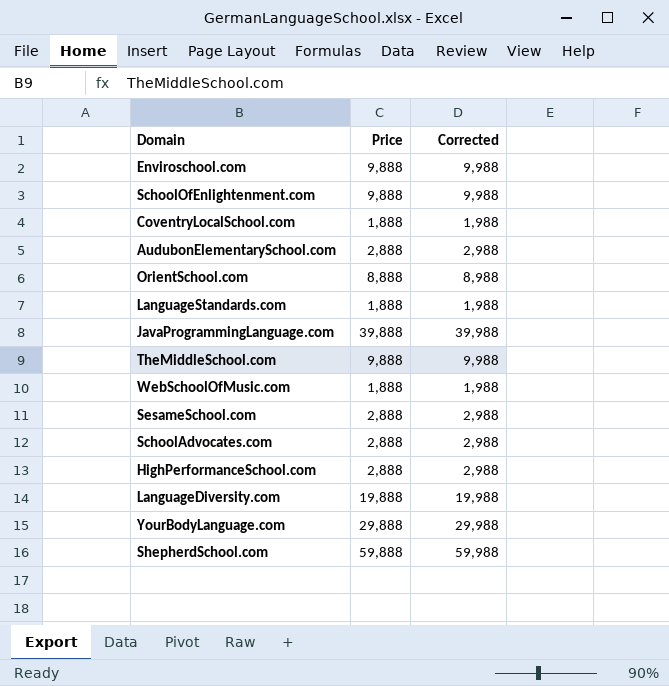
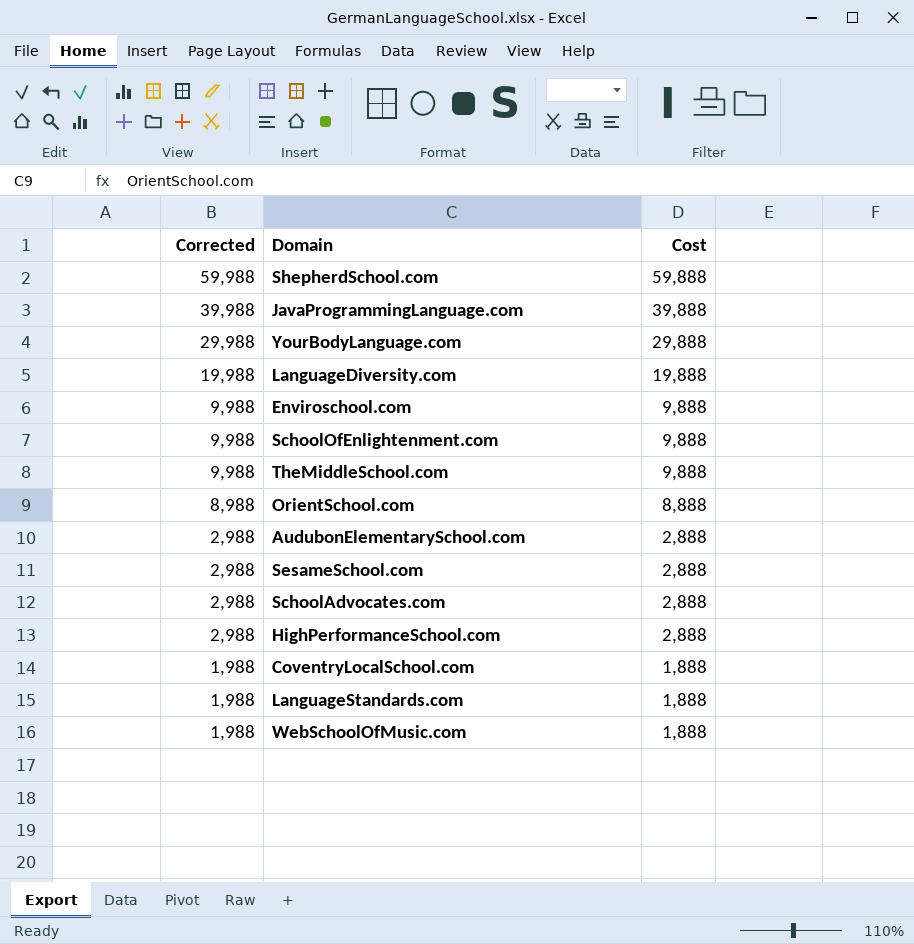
row order: none -> Corrected descending
column Corrected | position: 3 -> 1
column name: Price -> Cost

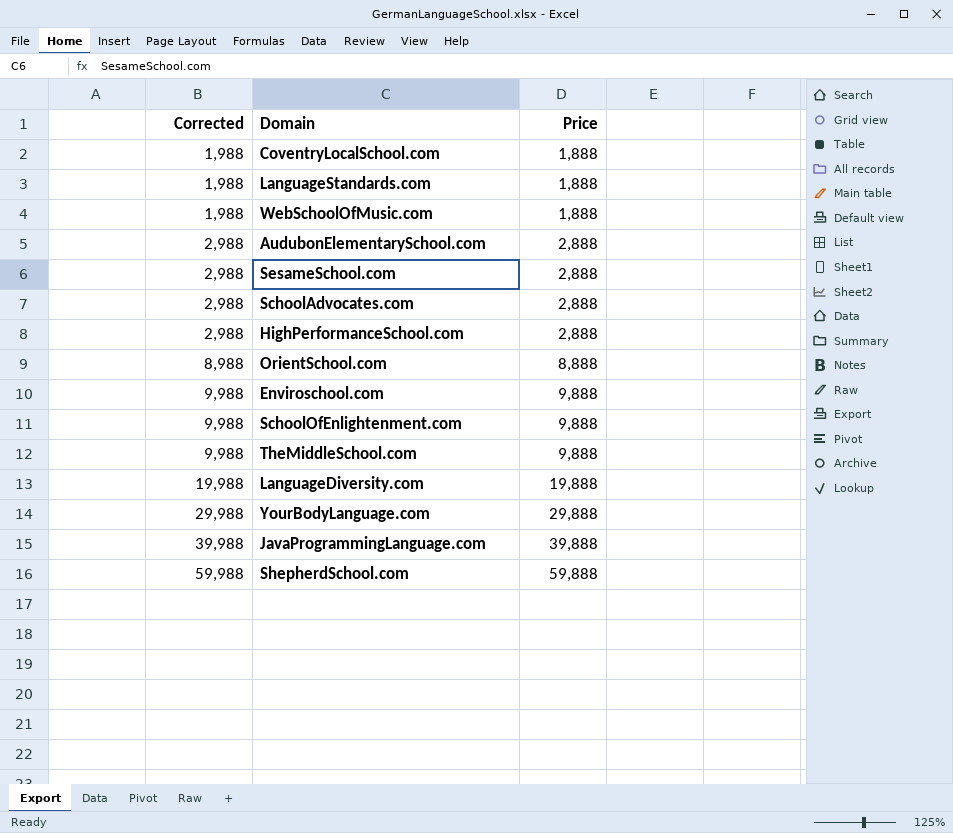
row order: Corrected descending -> Corrected ascending
column name: Cost -> Price

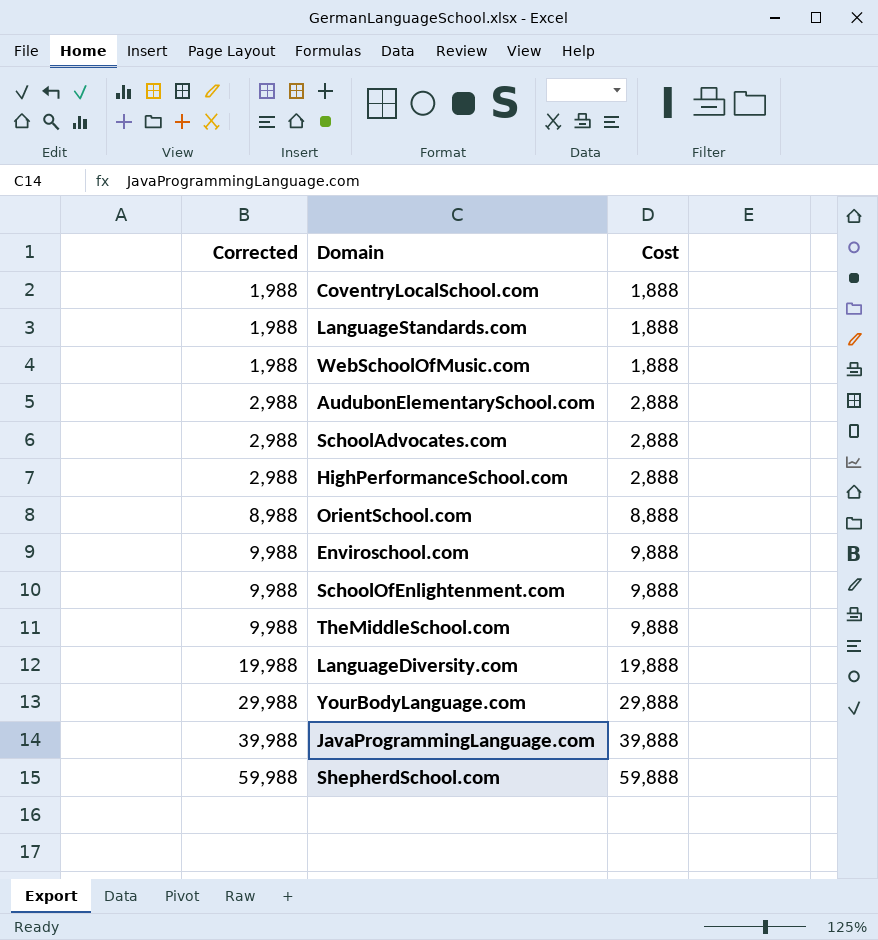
column name: Price -> Cost
row SesameSchool.com: 2,988 | 2,888 -> none

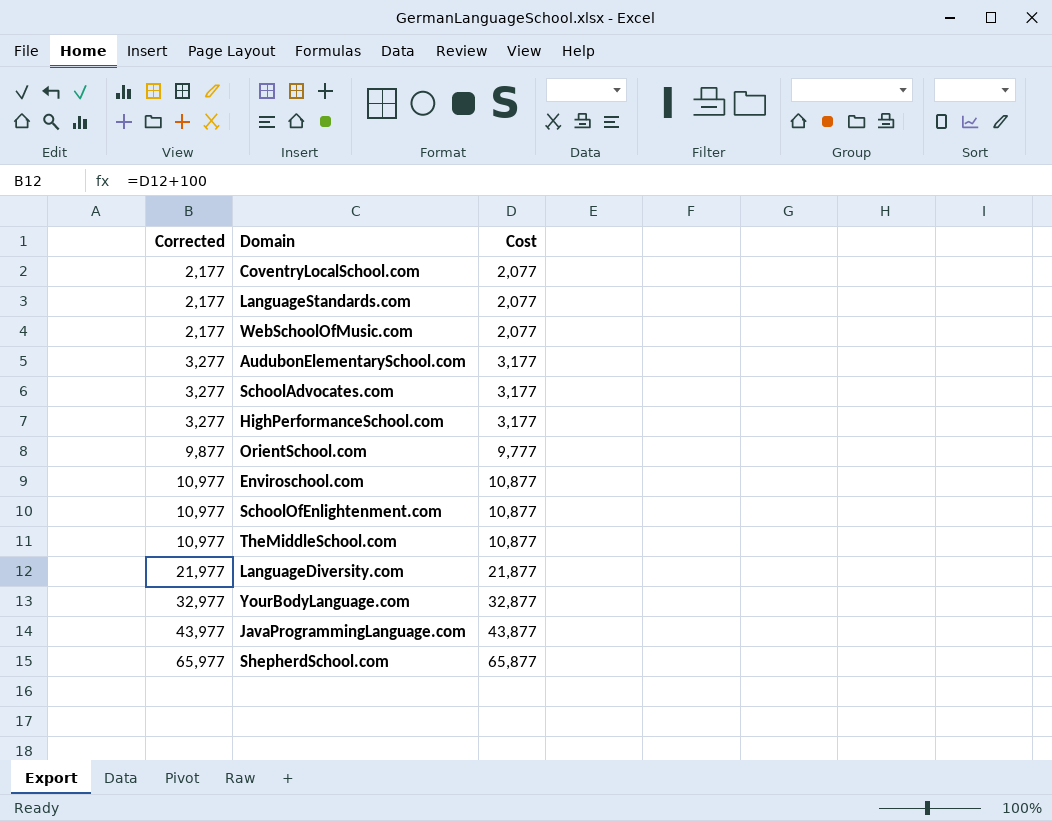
CoventryLocalSchool.com | Corrected: 1,988 -> 2,177
CoventryLocalSchool.com | Cost: 1,888 -> 2,077
LanguageStandards.com | Corrected: 1,988 -> 2,177
LanguageStandards.com | Cost: 1,888 -> 2,077
WebSchoolOfMusic.com | Corrected: 1,988 -> 2,177
WebSchoolOfMusic.com | Cost: 1,888 -> 2,077
AudubonElementarySchool.com | Corrected: 2,988 -> 3,277
AudubonElementarySchool.com | Cost: 2,888 -> 3,177
SchoolAdvocates.com | Corrected: 2,988 -> 3,277
SchoolAdvocates.com | Cost: 2,888 -> 3,177
HighPerformanceSchool.com | Corrected: 2,988 -> 3,277
HighPerformanceSchool.com | Cost: 2,888 -> 3,177
OrientSchool.com | Corrected: 8,988 -> 9,877
OrientSchool.com | Cost: 8,888 -> 9,777
Enviroschool.com | Corrected: 9,988 -> 10,977
Enviroschool.com | Cost: 9,888 -> 10,877
SchoolOfEnlightenment.com | Corrected: 9,988 -> 10,977
SchoolOfEnlightenment.com | Cost: 9,888 -> 10,877
TheMiddleSchool.com | Corrected: 9,988 -> 10,977
TheMiddleSchool.com | Cost: 9,888 -> 10,877
LanguageDiversity.com | Corrected: 19,988 -> 21,977
LanguageDiversity.com | Cost: 19,888 -> 21,877
YourBodyLanguage.com | Corrected: 29,988 -> 32,977
YourBodyLanguage.com | Cost: 29,888 -> 32,877
JavaProgrammingLanguage.com | Corrected: 39,988 -> 43,977
JavaProgrammingLanguage.com | Cost: 39,888 -> 43,877
ShepherdSchool.com | Corrected: 59,988 -> 65,977
ShepherdSchool.com | Cost: 59,888 -> 65,877

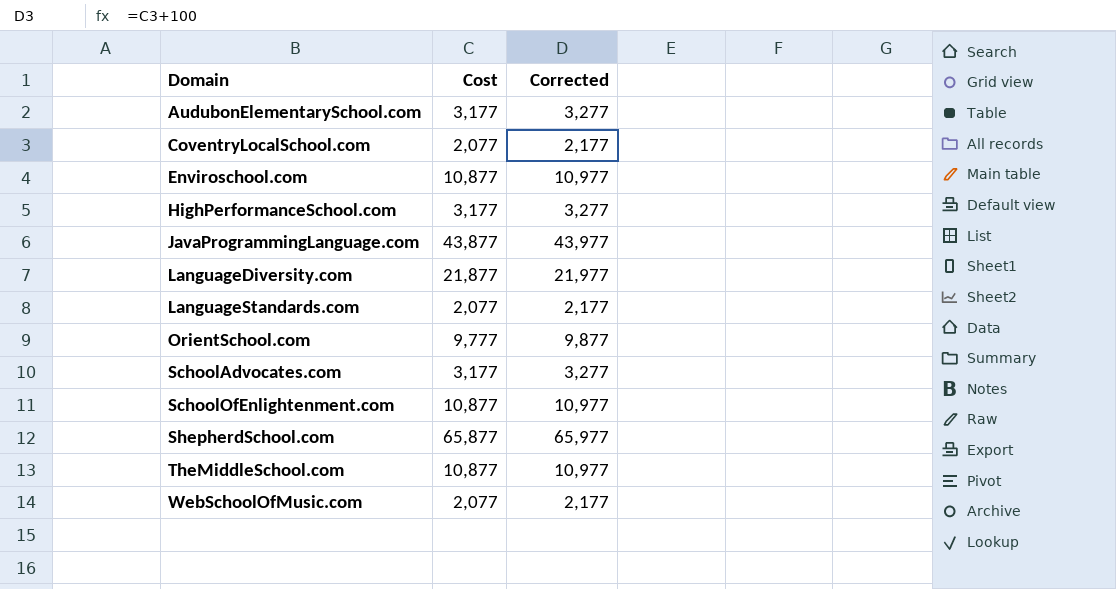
row order: Corrected ascending -> Domain ascending
column Corrected | position: 1 -> 3
row YourBodyLanguage.com: 32,977 | 32,877 -> none

